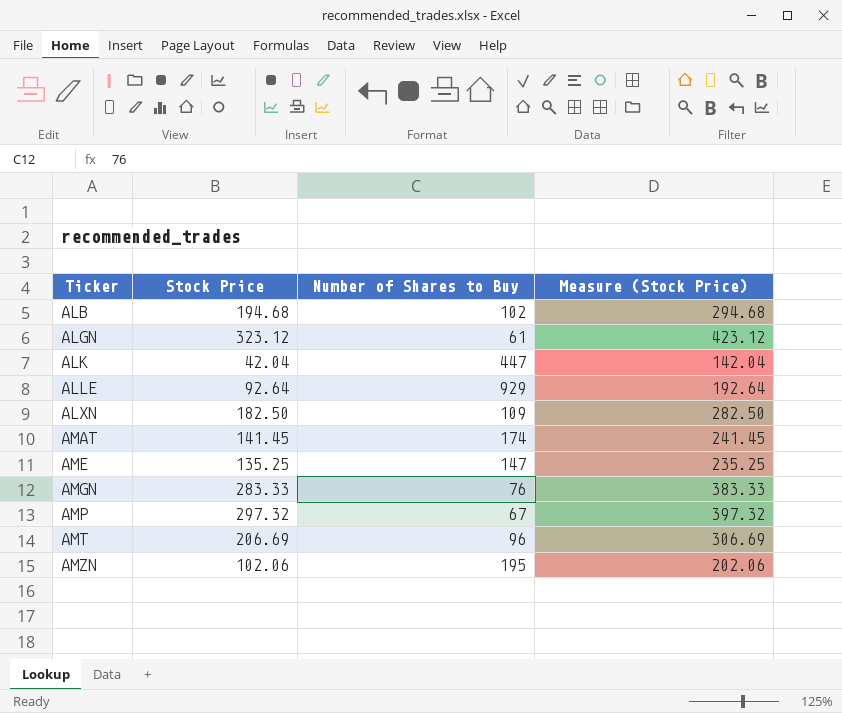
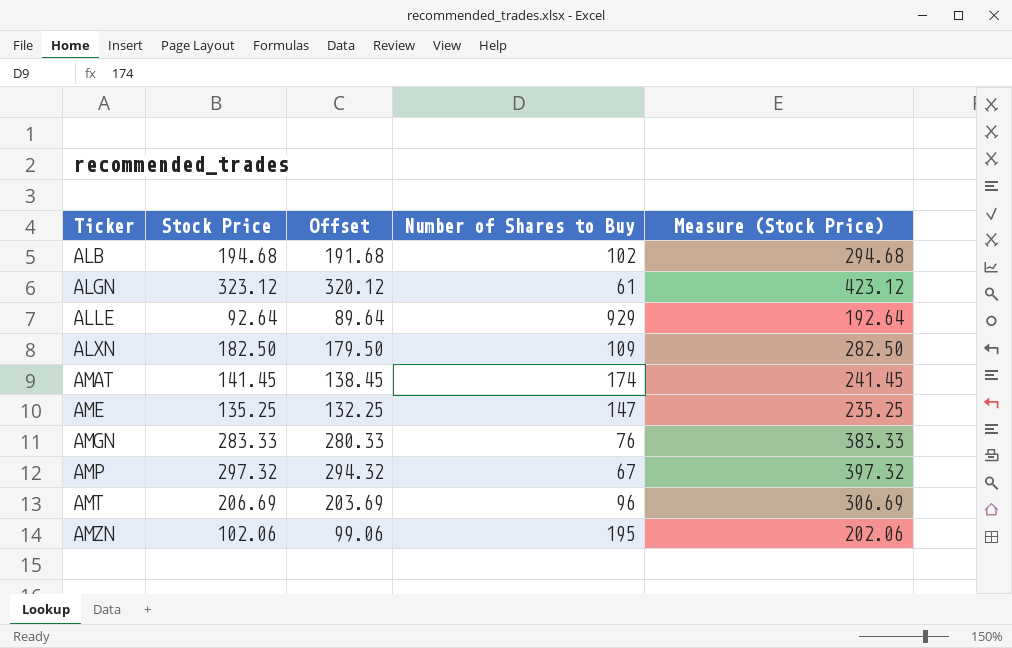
column Offset | formula: none -> [Stock Price] - 3
row ALK: 42.04 | 447 | 142.04 -> none

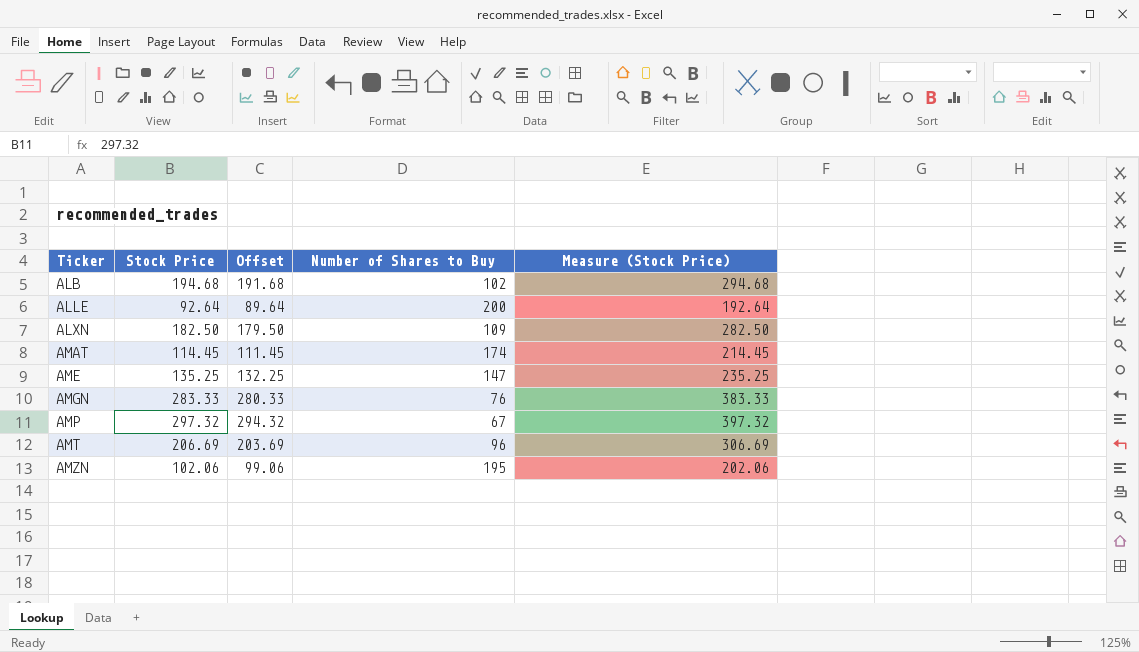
row ALGN: 323.12 | 320.12 | 61 | 423.12 -> none
ALLE | Number of Shares to Buy: 929 -> 200
AMAT | Stock Price: 141.45 -> 114.45
AMAT | Offset: 138.45 -> 111.45
AMAT | Measure (Stock Price): 241.45 -> 214.45

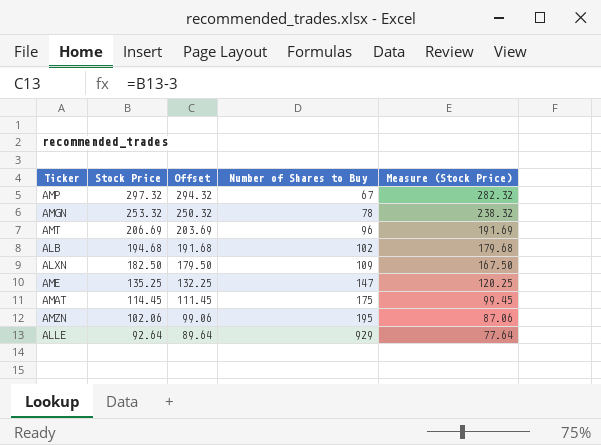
row order: Ticker ascending -> Stock Price descending
column Measure (Stock Price) | formula: [Stock Price] + 100 -> [Stock Price] - 15
AMGN | Stock Price: 283.33 -> 253.32
AMGN | Offset: 280.33 -> 250.32
AMGN | Number of Shares to Buy: 76 -> 78
AMAT | Number of Shares to Buy: 174 -> 175
ALLE | Number of Shares to Buy: 200 -> 929

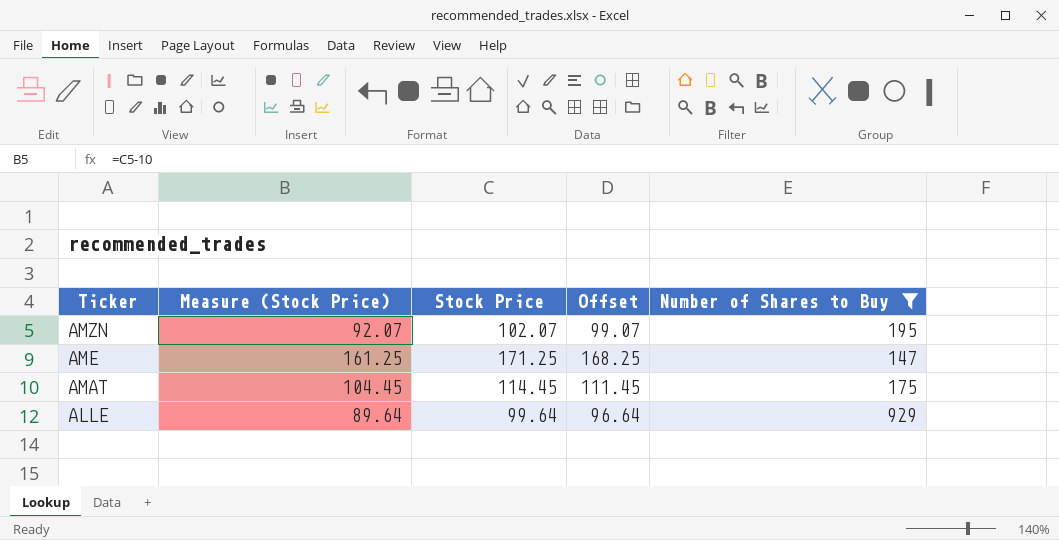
filter: none -> Number of Shares to Buy >= 147
row order: Stock Price descending -> Ticker descending
column Measure (Stock Price) | formula: [Stock Price] - 15 -> [Stock Price] - 10
column Measure (Stock Price) | position: 5 -> 2
AMZN | Stock Price: 102.06 -> 102.07
AMZN | Offset: 99.06 -> 99.07
AME | Stock Price: 135.25 -> 171.25
AME | Offset: 132.25 -> 168.25
ALLE | Stock Price: 92.64 -> 99.64
ALLE | Offset: 89.64 -> 96.64

